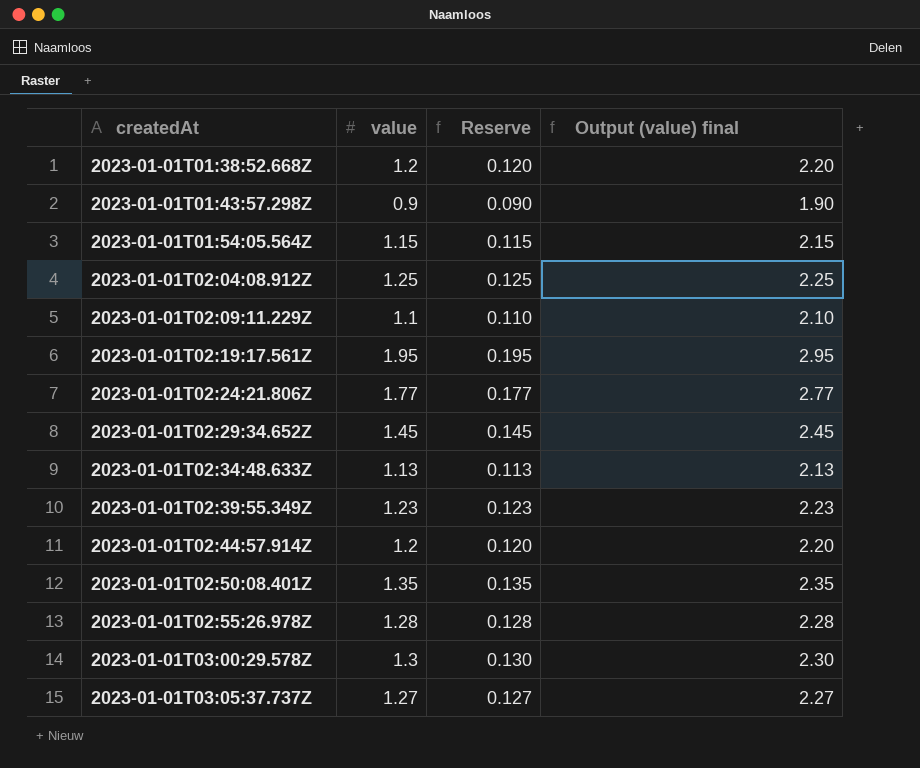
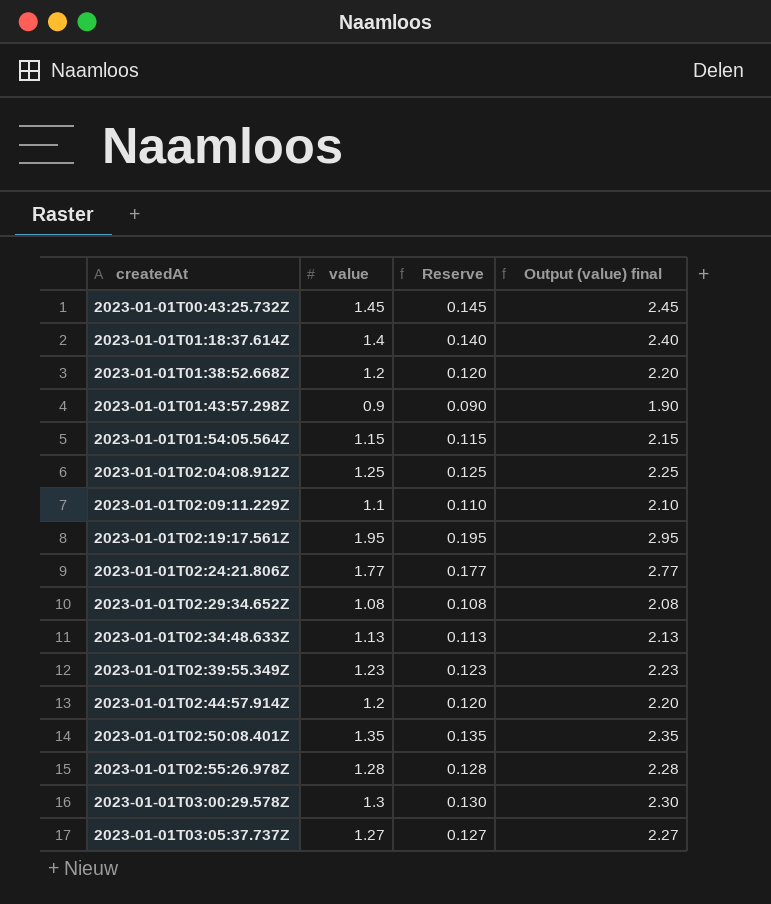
row 2023-01-01T00:43:25.732Z: none -> 1.45 | 0.145 | 2.45
row 2023-01-01T01:18:37.614Z: none -> 1.4 | 0.140 | 2.40
2023-01-01T02:29:34.652Z | value: 1.45 -> 1.08
2023-01-01T02:29:34.652Z | Reserve: 0.145 -> 0.108
2023-01-01T02:29:34.652Z | Output (value) final: 2.45 -> 2.08

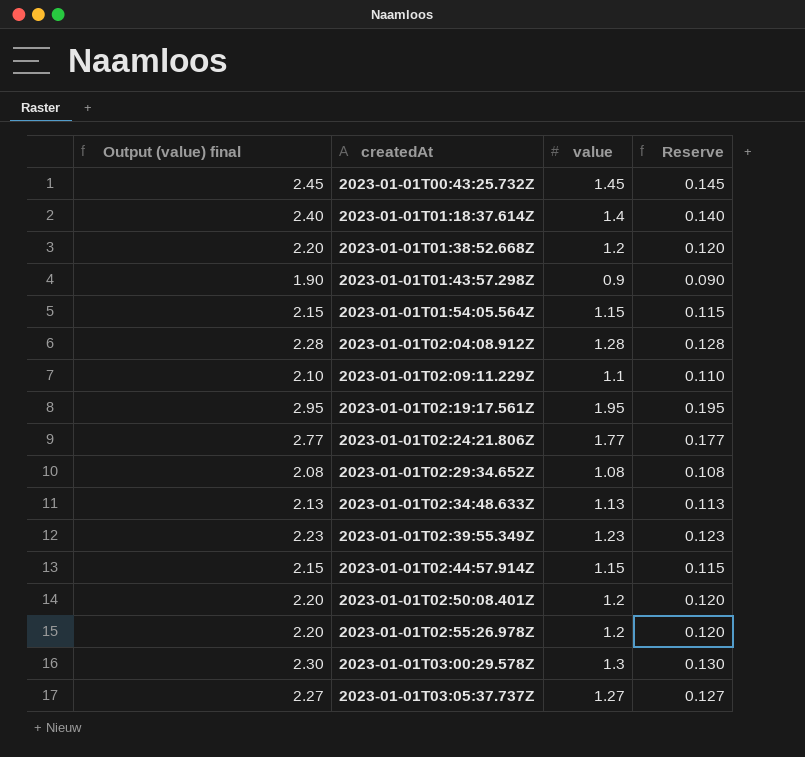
column Output (value) final | position: 4 -> 1
2023-01-01T02:04:08.912Z | Output (value) final: 2.25 -> 2.28
2023-01-01T02:04:08.912Z | value: 1.25 -> 1.28
2023-01-01T02:04:08.912Z | Reserve: 0.125 -> 0.128
2023-01-01T02:44:57.914Z | Output (value) final: 2.20 -> 2.15
2023-01-01T02:44:57.914Z | value: 1.2 -> 1.15
2023-01-01T02:44:57.914Z | Reserve: 0.120 -> 0.115
2023-01-01T02:50:08.401Z | Output (value) final: 2.35 -> 2.20
2023-01-01T02:50:08.401Z | value: 1.35 -> 1.2
2023-01-01T02:50:08.401Z | Reserve: 0.135 -> 0.120
2023-01-01T02:55:26.978Z | Output (value) final: 2.28 -> 2.20
2023-01-01T02:55:26.978Z | value: 1.28 -> 1.2
2023-01-01T02:55:26.978Z | Reserve: 0.128 -> 0.120

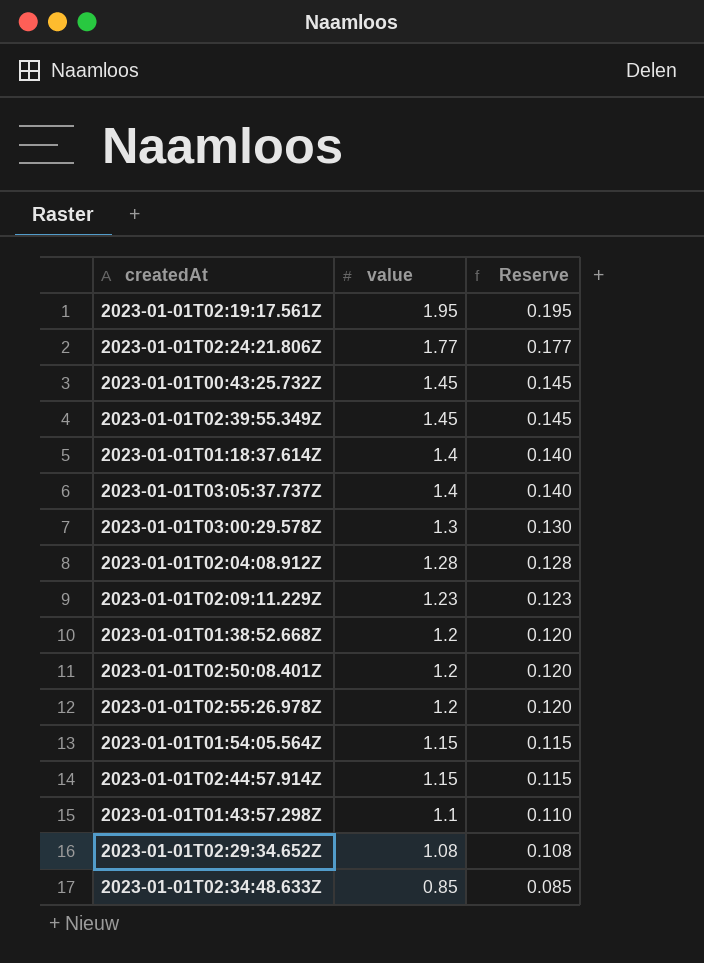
row order: createdAt ascending -> value descending
column Output (value) final | formula: [value] + 1 -> none
2023-01-01T02:39:55.349Z | value: 1.23 -> 1.45
2023-01-01T02:39:55.349Z | Reserve: 0.123 -> 0.145
2023-01-01T03:05:37.737Z | value: 1.27 -> 1.4
2023-01-01T03:05:37.737Z | Reserve: 0.127 -> 0.140
2023-01-01T02:09:11.229Z | value: 1.1 -> 1.23
2023-01-01T02:09:11.229Z | Reserve: 0.110 -> 0.123
2023-01-01T01:43:57.298Z | value: 0.9 -> 1.1
2023-01-01T01:43:57.298Z | Reserve: 0.090 -> 0.110
2023-01-01T02:34:48.633Z | value: 1.13 -> 0.85
2023-01-01T02:34:48.633Z | Reserve: 0.113 -> 0.085

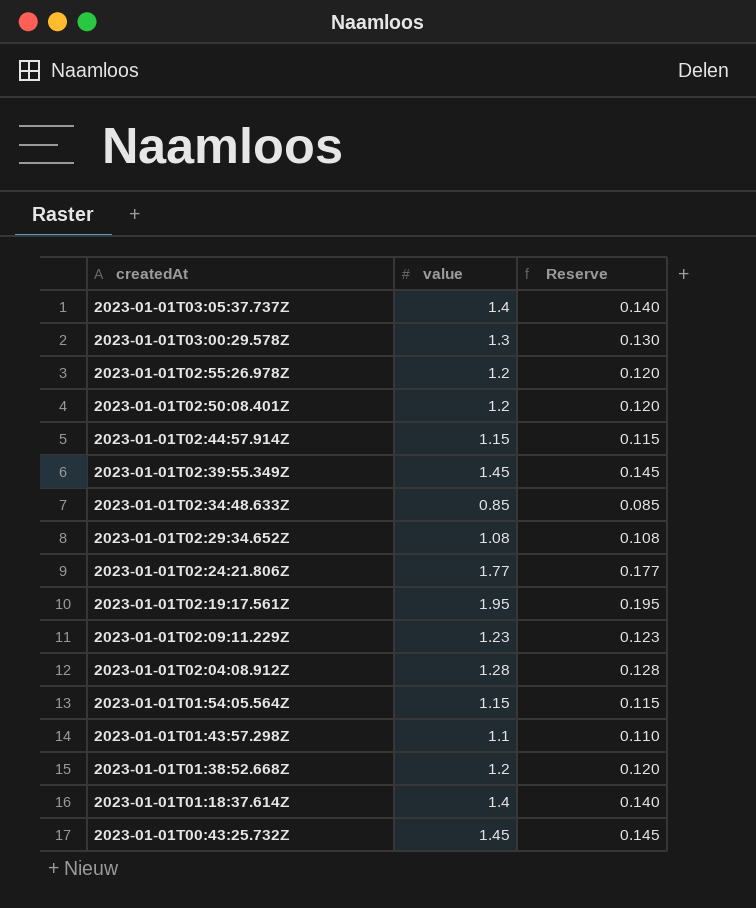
row order: value descending -> createdAt descending

